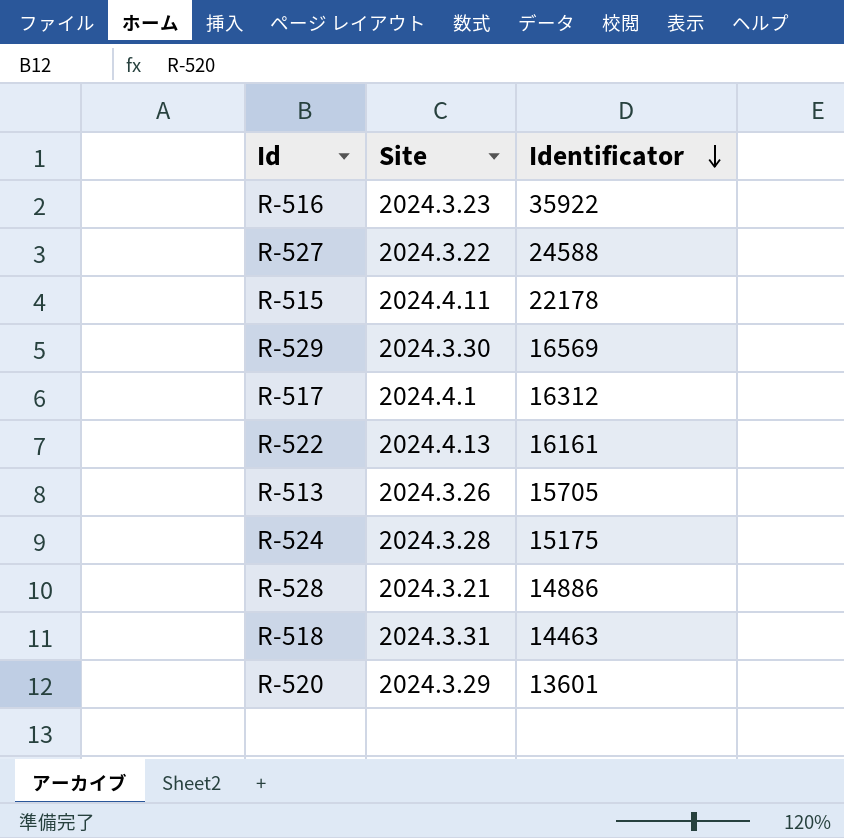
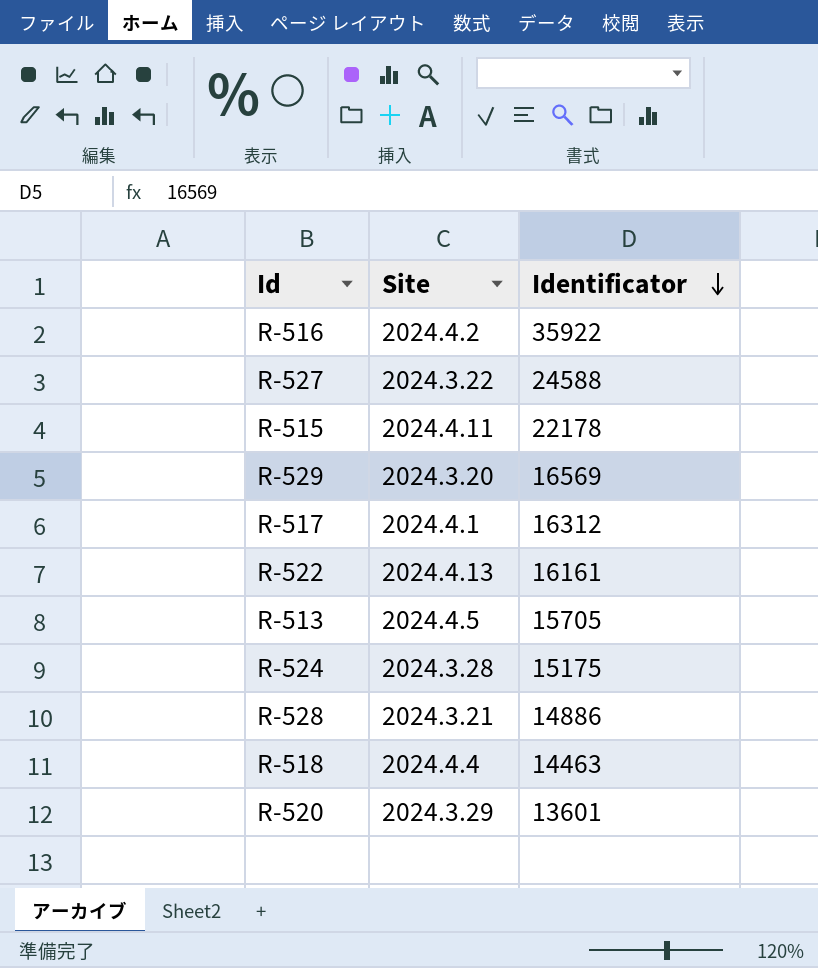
R-516 | Site: 2024.3.23 -> 2024.4.2
R-529 | Site: 2024.3.30 -> 2024.3.20
R-513 | Site: 2024.3.26 -> 2024.4.5
R-518 | Site: 2024.3.31 -> 2024.4.4

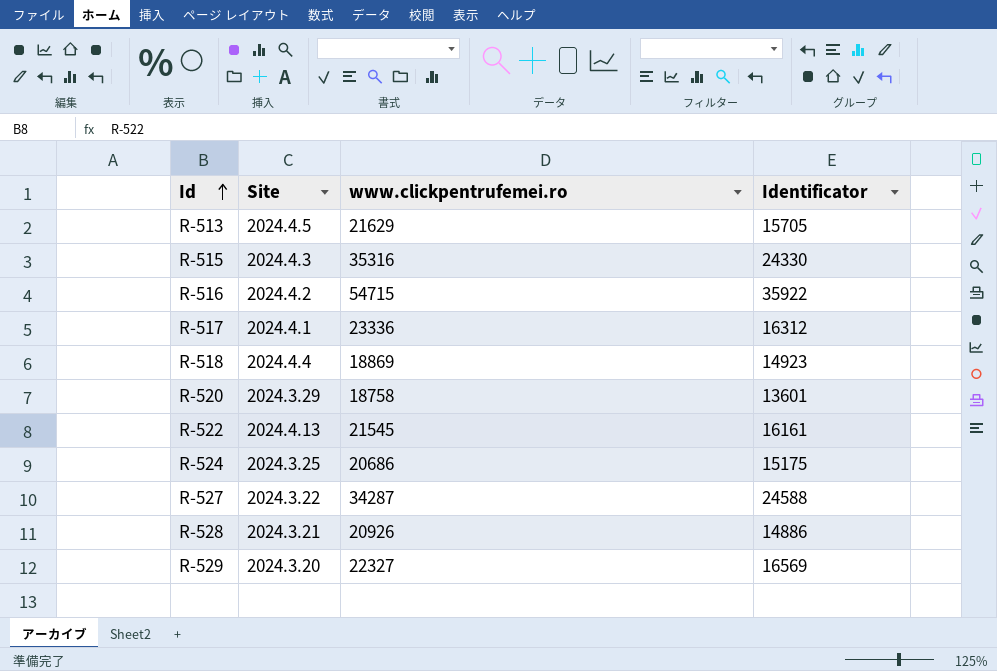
row order: Identificator descending -> Id ascending
column www.clickpentrufemei.ro | position: none -> 3
R-515 | Site: 2024.4.11 -> 2024.4.3
R-515 | Identificator: 22178 -> 24330
R-518 | Identificator: 14463 -> 14923
R-524 | Site: 2024.3.28 -> 2024.3.25

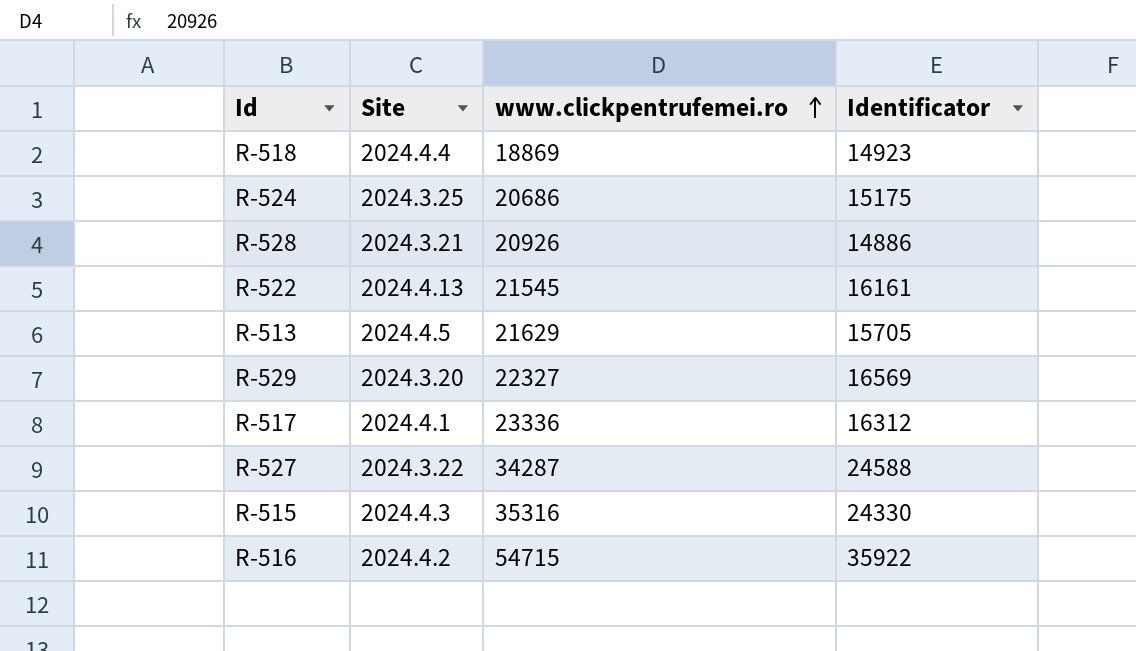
row order: Id ascending -> www.clickpentrufemei.ro ascending
row R-520: 2024.3.29 | 18758 | 13601 -> none

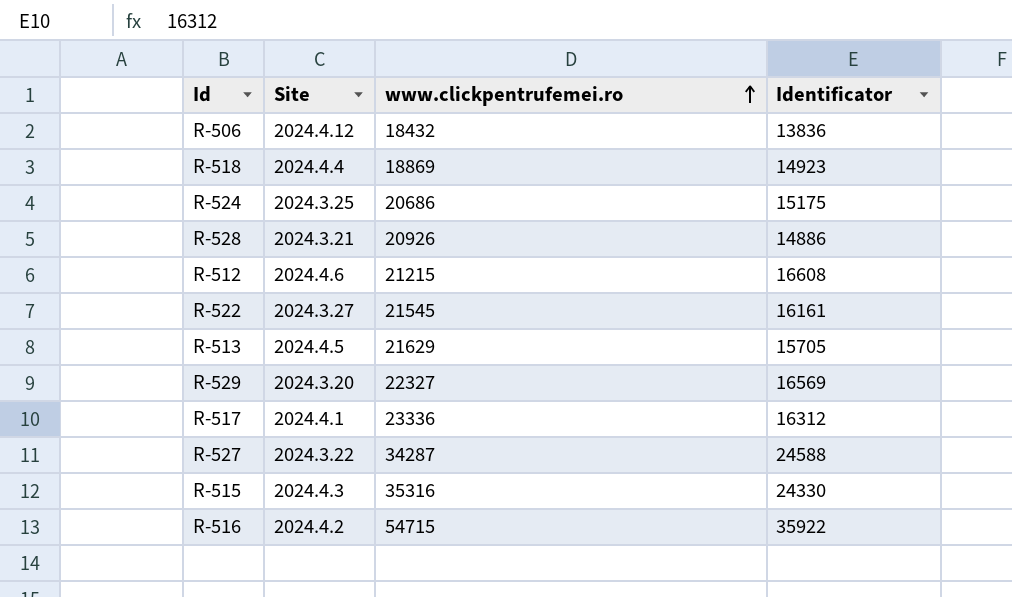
row R-506: none -> 2024.4.12 | 18432 | 13836
row R-512: none -> 2024.4.6 | 21215 | 16608
R-522 | Site: 2024.4.13 -> 2024.3.27

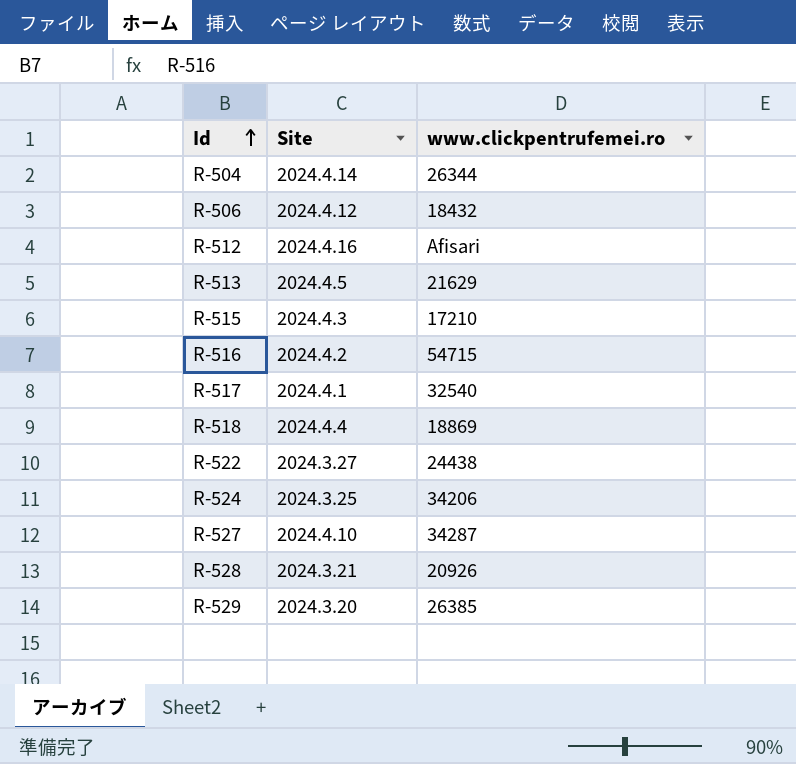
row order: www.clickpentrufemei.ro ascending -> Id ascending
column Identificator | position: 4 -> none
row R-504: none -> 2024.4.14 | 26344
R-512 | Site: 2024.4.6 -> 2024.4.16
R-512 | www.clickpentrufemei.ro: 21215 -> Afisari
R-515 | www.clickpentrufemei.ro: 35316 -> 17210
R-517 | www.clickpentrufemei.ro: 23336 -> 32540
R-522 | www.clickpentrufemei.ro: 21545 -> 24438
R-524 | www.clickpentrufemei.ro: 20686 -> 34206
R-527 | Site: 2024.3.22 -> 2024.4.10
R-529 | www.clickpentrufemei.ro: 22327 -> 26385

